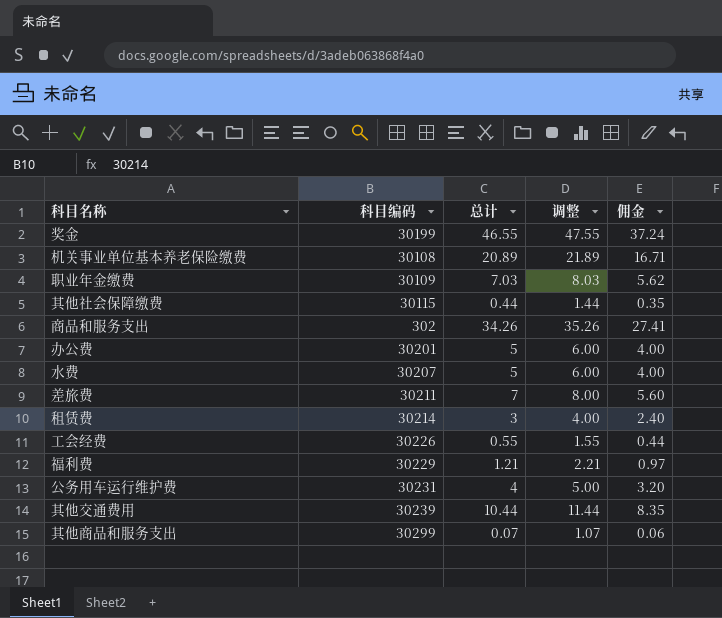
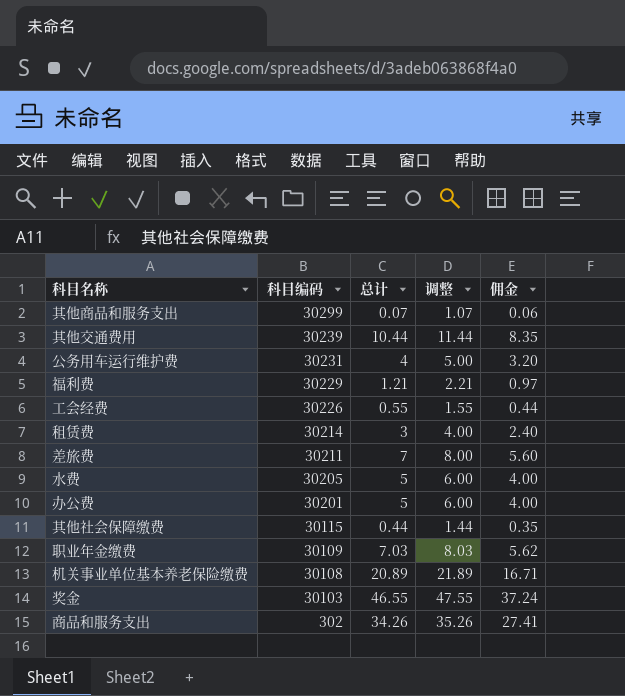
row order: none -> 科目编码 descending
水费 | 科目编码: 30207 -> 30205
奖金 | 科目编码: 30199 -> 30103

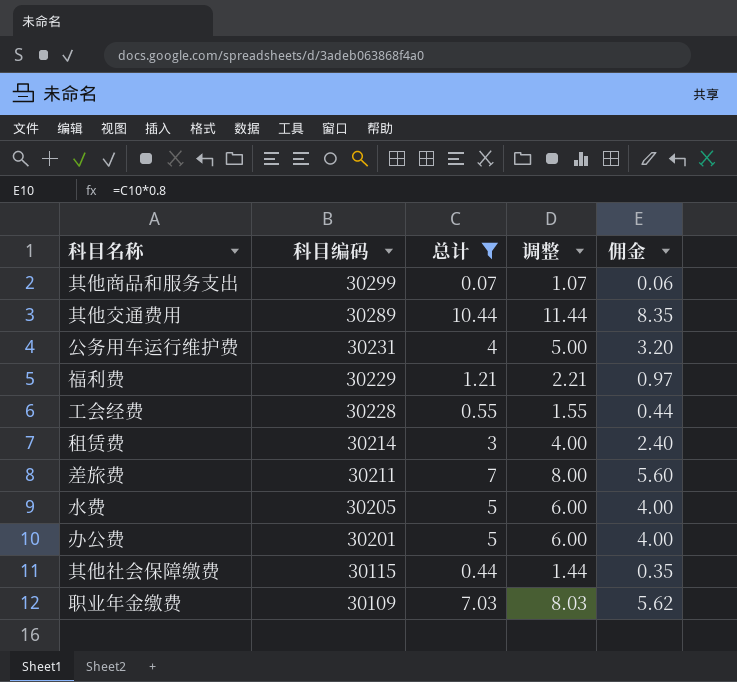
filter: none -> 总计 <= 10.44
其他交通费用 | 科目编码: 30239 -> 30289
工会经费 | 科目编码: 30226 -> 30228

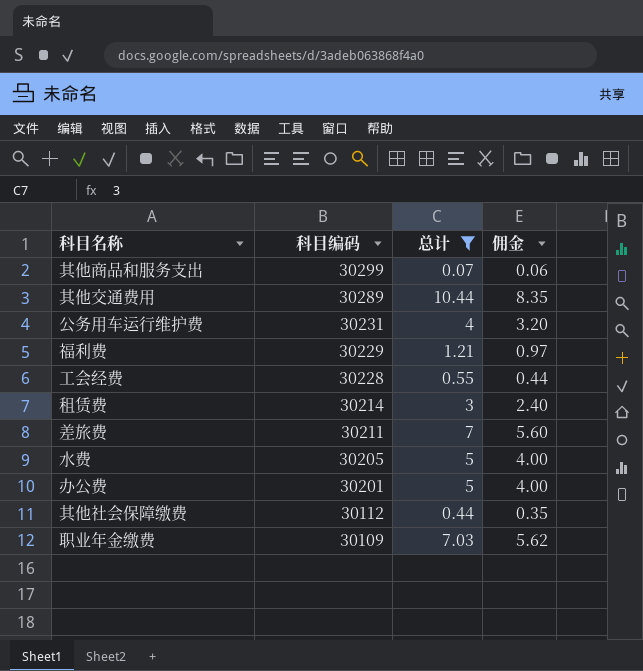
column 调整 | formula: [总计] + 1 -> none
其他社会保障缴费 | 科目编码: 30115 -> 30112

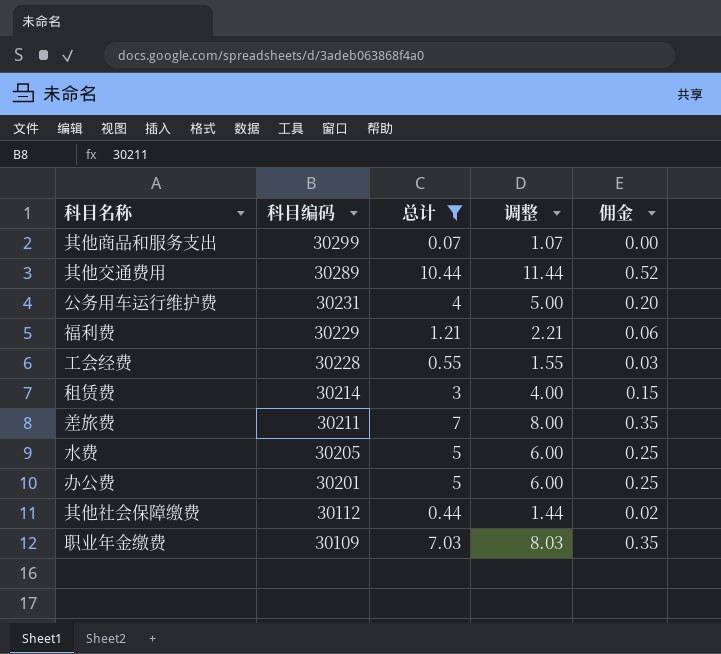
column 调整 | formula: none -> [总计] + 1
column 佣金 | formula: [总计] * 0.8 -> [总计] * 0.05

